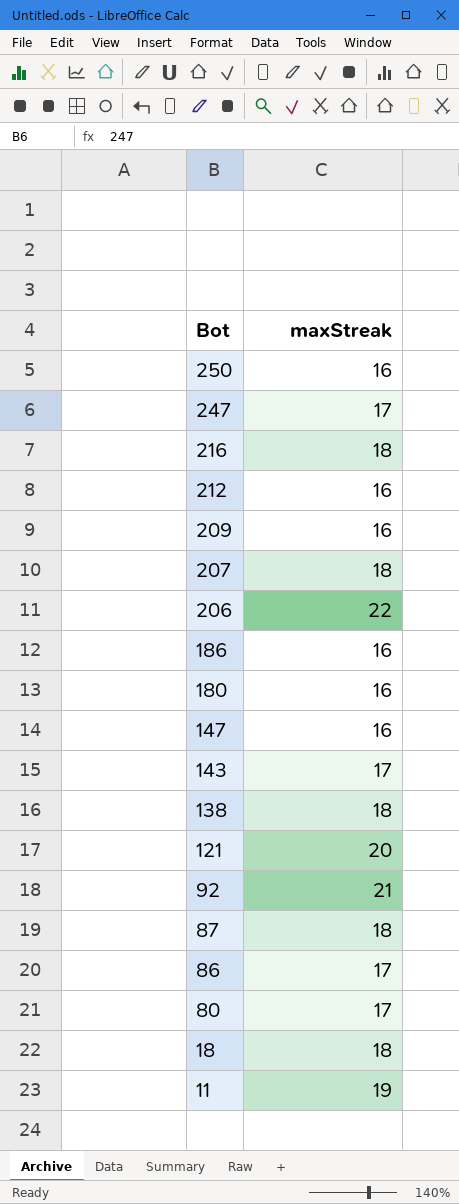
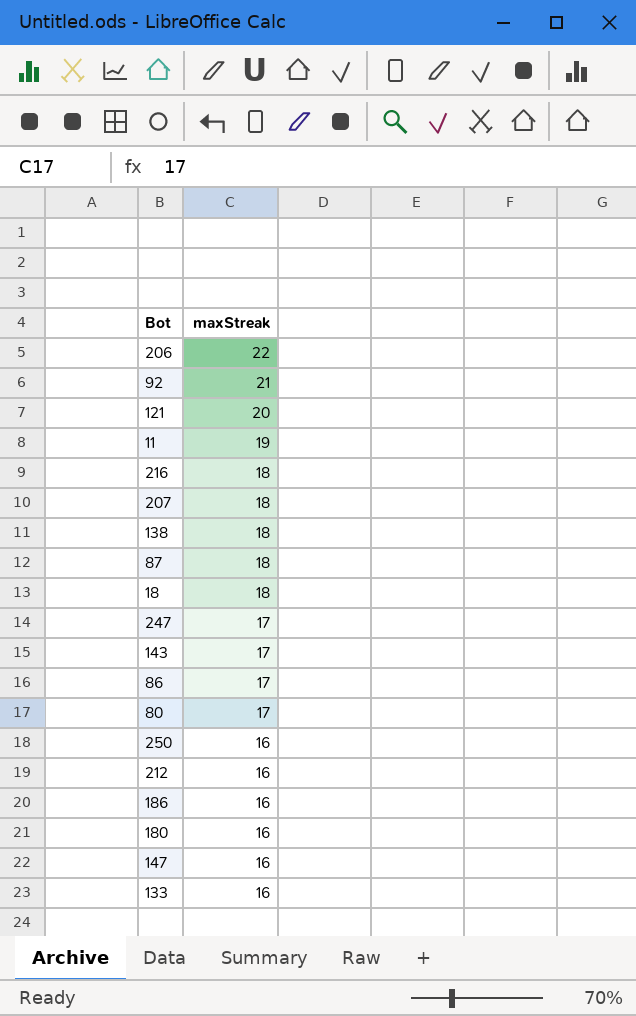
row order: Bot descending -> maxStreak descending
row 209: 16 -> none
row 133: none -> 16

